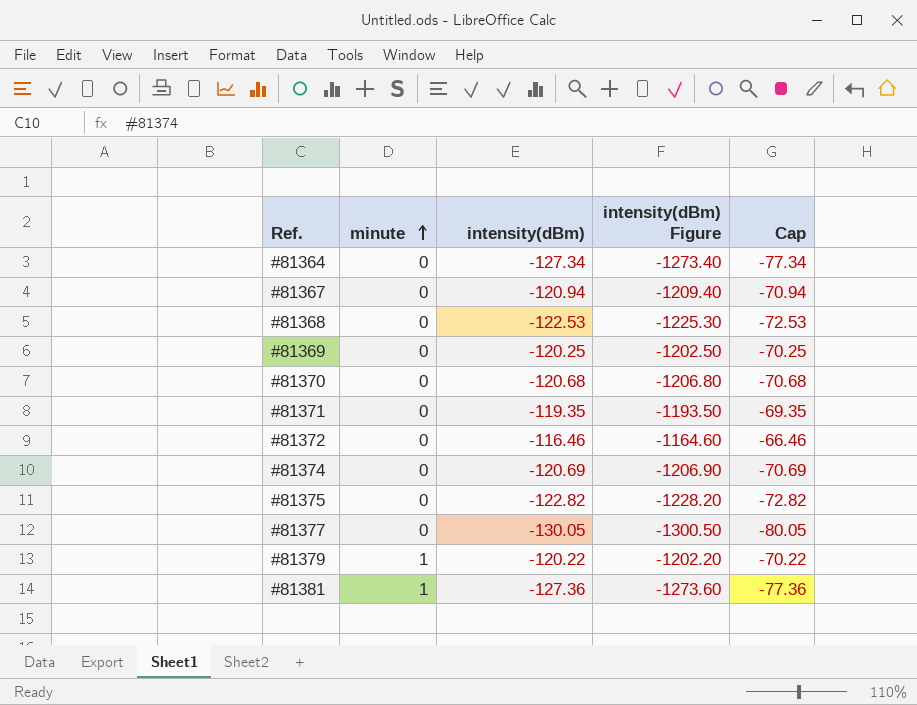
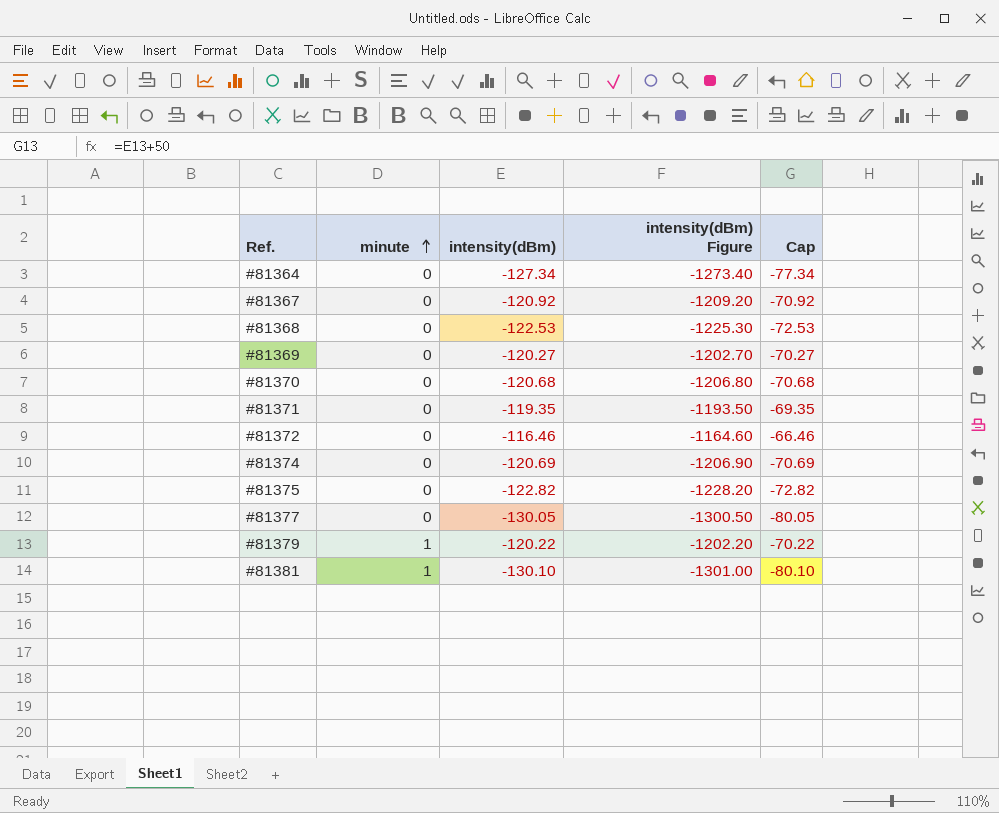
#81367 | intensity(dBm): -120.94 -> -120.92
#81367 | intensity(dBm) Figure: -1209.40 -> -1209.20
#81367 | Cap: -70.94 -> -70.92
#81369 | intensity(dBm): -120.25 -> -120.27
#81369 | intensity(dBm) Figure: -1202.50 -> -1202.70
#81369 | Cap: -70.25 -> -70.27
#81381 | intensity(dBm): -127.36 -> -130.10
#81381 | intensity(dBm) Figure: -1273.60 -> -1301.00
#81381 | Cap: -77.36 -> -80.10

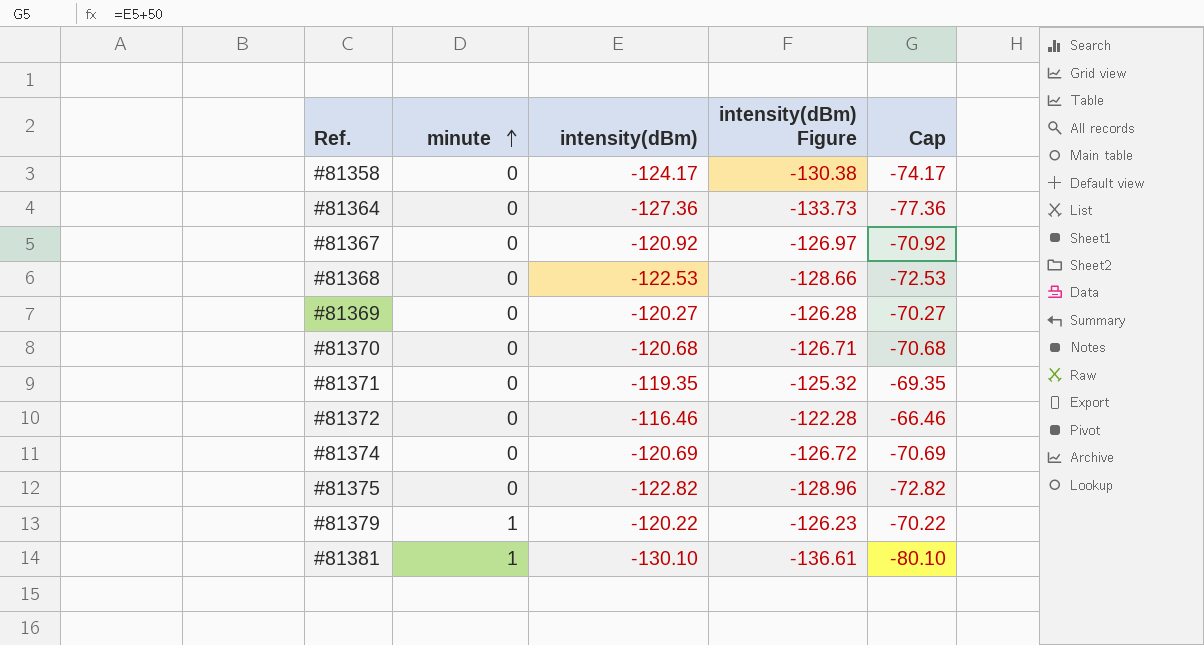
column intensity(dBm) Figure | formula: [intensity(dBm)] * 10 -> [intensity(dBm)] * 1.05
row #81377: 0 | -130.05 | -1300.50 | -80.05 -> none
row #81358: none -> 0 | -124.17 | -130.38 | -74.17
#81364 | intensity(dBm): -127.34 -> -127.36
#81364 | Cap: -77.34 -> -77.36

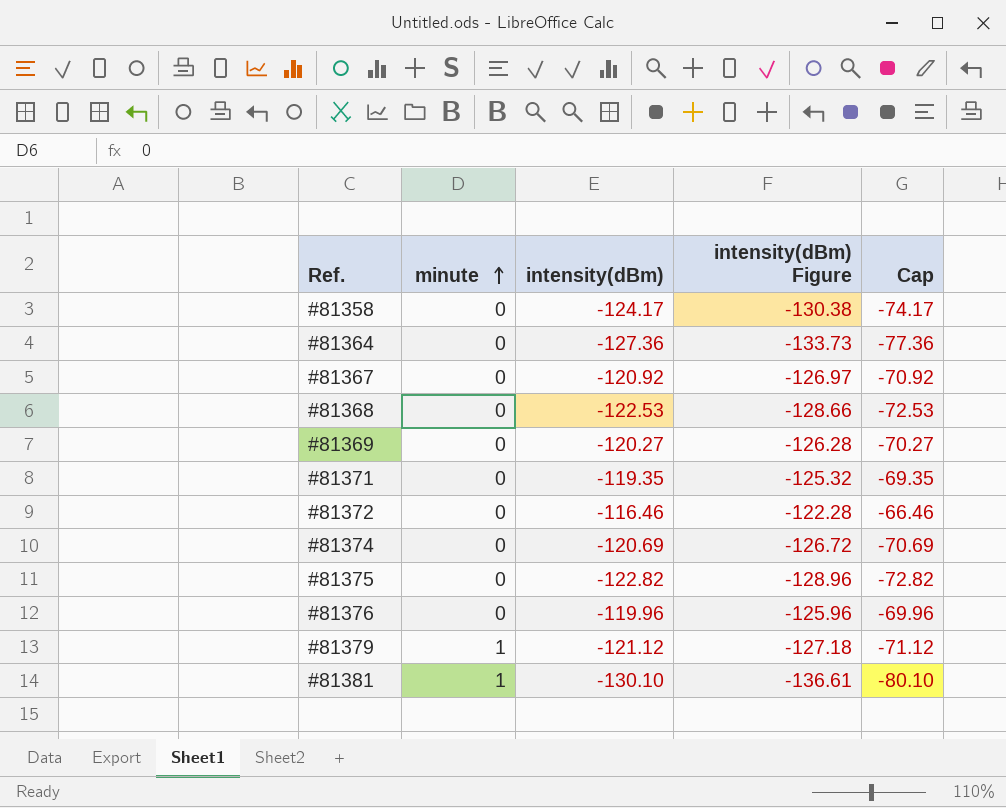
row #81370: 0 | -120.68 | -126.71 | -70.68 -> none
row #81376: none -> 0 | -119.96 | -125.96 | -69.96
#81379 | intensity(dBm): -120.22 -> -121.12
#81379 | intensity(dBm) Figure: -126.23 -> -127.18
#81379 | Cap: -70.22 -> -71.12

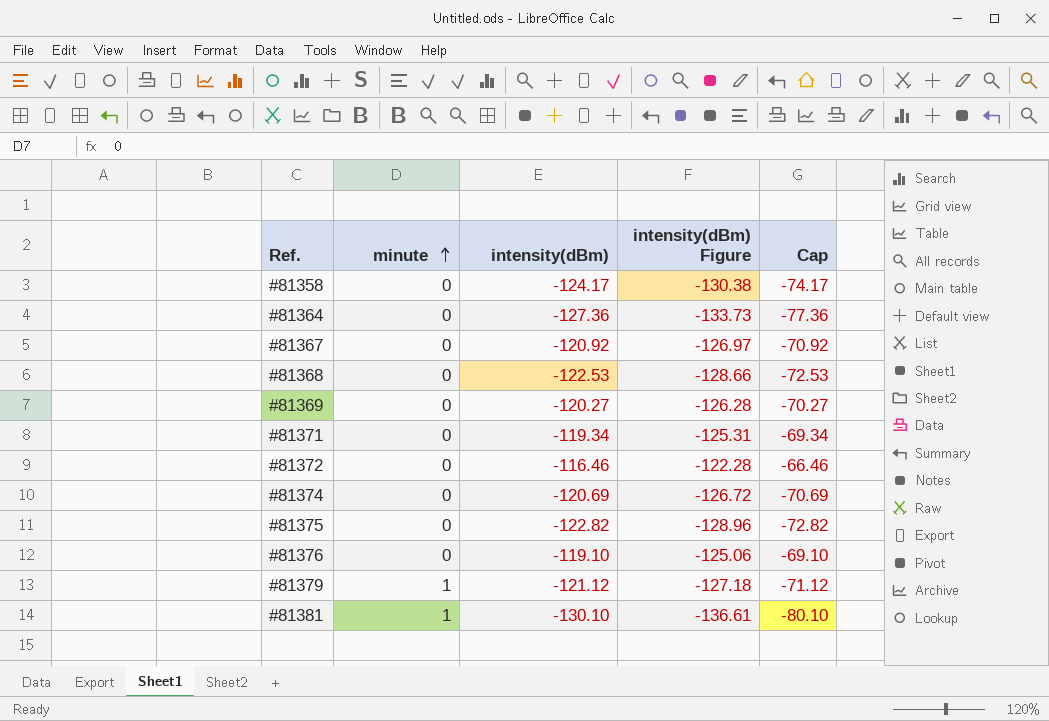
#81371 | intensity(dBm): -119.35 -> -119.34
#81371 | intensity(dBm) Figure: -125.32 -> -125.31
#81371 | Cap: -69.35 -> -69.34
#81376 | intensity(dBm): -119.96 -> -119.10
#81376 | intensity(dBm) Figure: -125.96 -> -125.06
#81376 | Cap: -69.96 -> -69.10

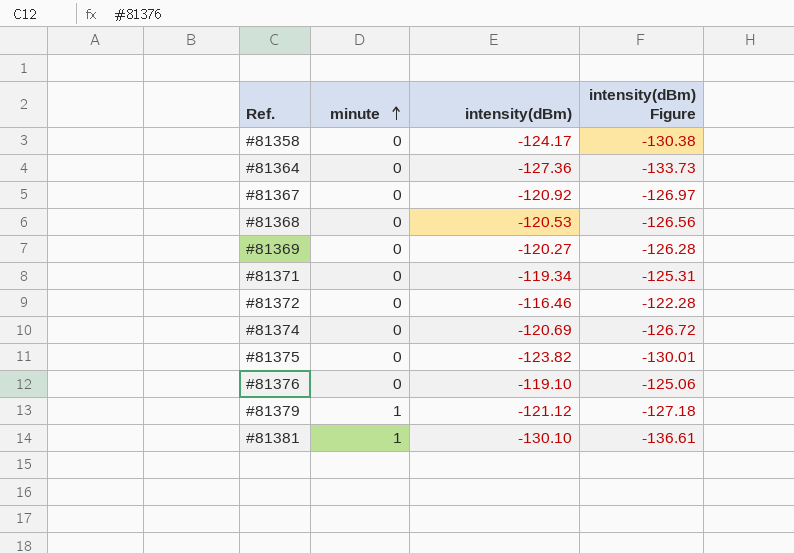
column Cap | formula: [intensity(dBm)] + 50 -> none
#81368 | intensity(dBm): -122.53 -> -120.53
#81368 | intensity(dBm) Figure: -128.66 -> -126.56
#81375 | intensity(dBm): -122.82 -> -123.82
#81375 | intensity(dBm) Figure: -128.96 -> -130.01

